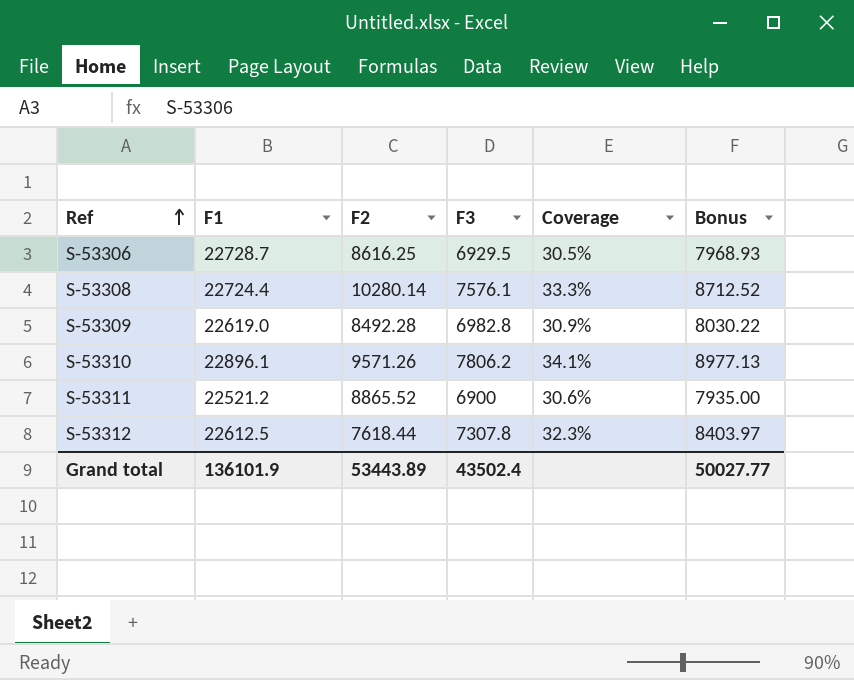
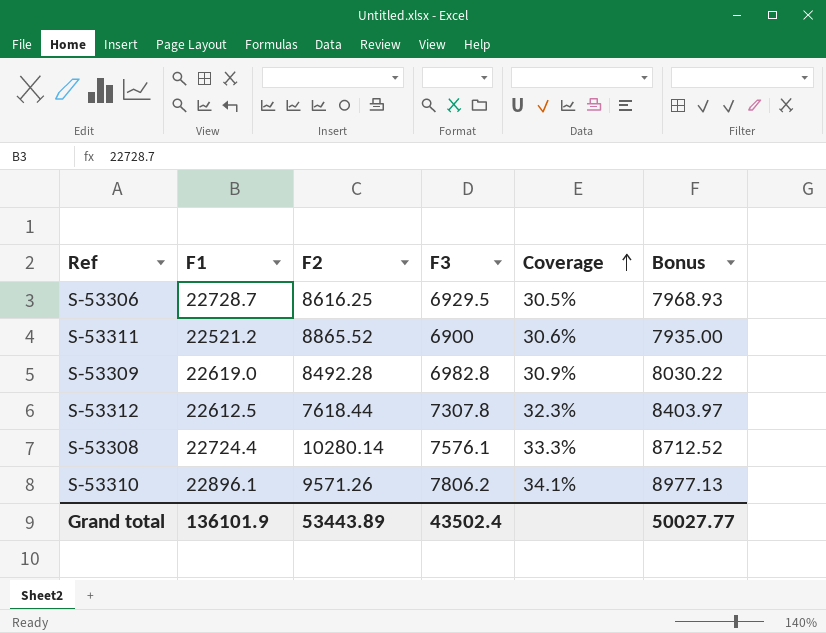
row order: Ref ascending -> Coverage ascending

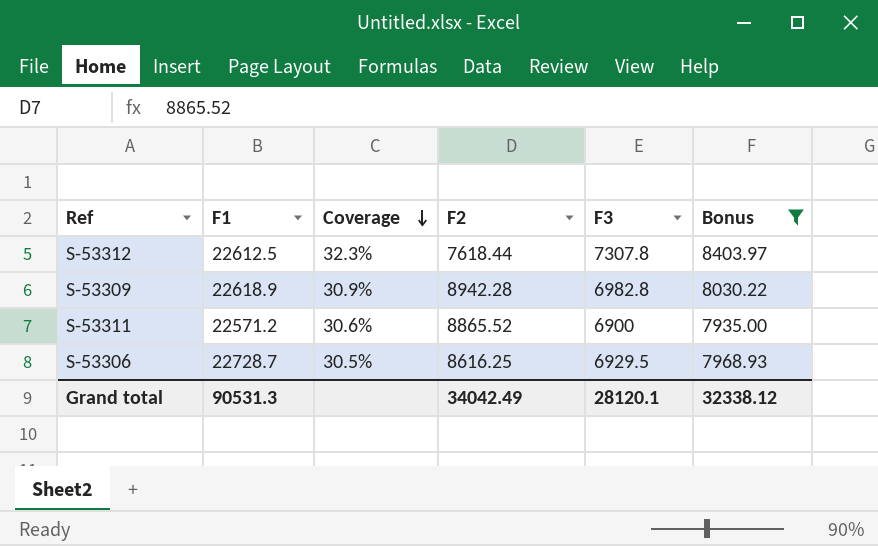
filter: none -> Bonus <= 8403.97
row order: Coverage ascending -> Coverage descending
column Coverage | position: 5 -> 3
S-53309 | F1: 22619.0 -> 22618.9
S-53309 | F2: 8492.28 -> 8942.28
S-53311 | F1: 22521.2 -> 22571.2
Grand total | F1: 136101.9 -> 90531.3
Grand total | F2: 53443.89 -> 34042.49
Grand total | F3: 43502.4 -> 28120.1
Grand total | Bonus: 50027.77 -> 32338.12

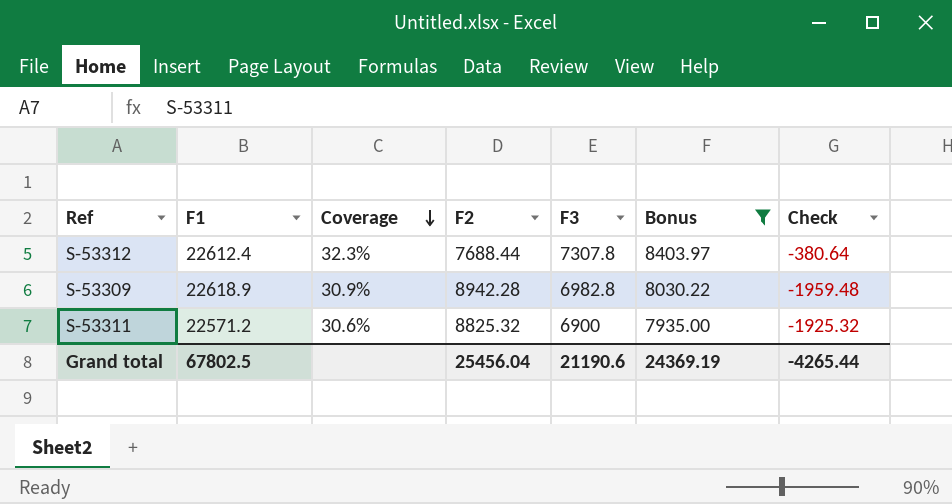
column Check | formula: none -> [F3] - [F2]
row S-53306: 22728.7 | 30.5% | 8616.25 | 6929.5 | 7968.93 -> none
S-53312 | F1: 22612.5 -> 22612.4
S-53312 | F2: 7618.44 -> 7688.44
S-53311 | F2: 8865.52 -> 8825.32
Grand total | F1: 90531.3 -> 67802.5
Grand total | F2: 34042.49 -> 25456.04
Grand total | F3: 28120.1 -> 21190.6
Grand total | Bonus: 32338.12 -> 24369.19

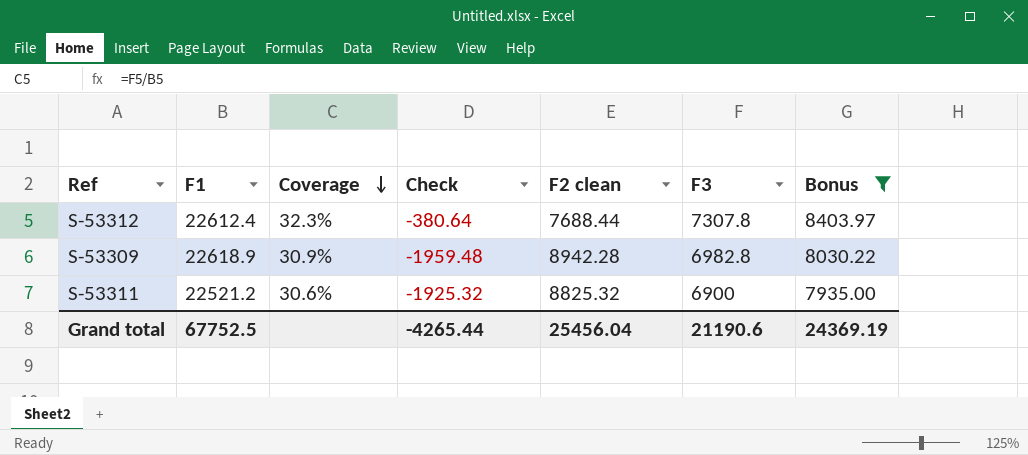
column Check | position: 7 -> 4
column name: F2 -> F2 clean
S-53311 | F1: 22571.2 -> 22521.2
Grand total | F1: 67802.5 -> 67752.5

